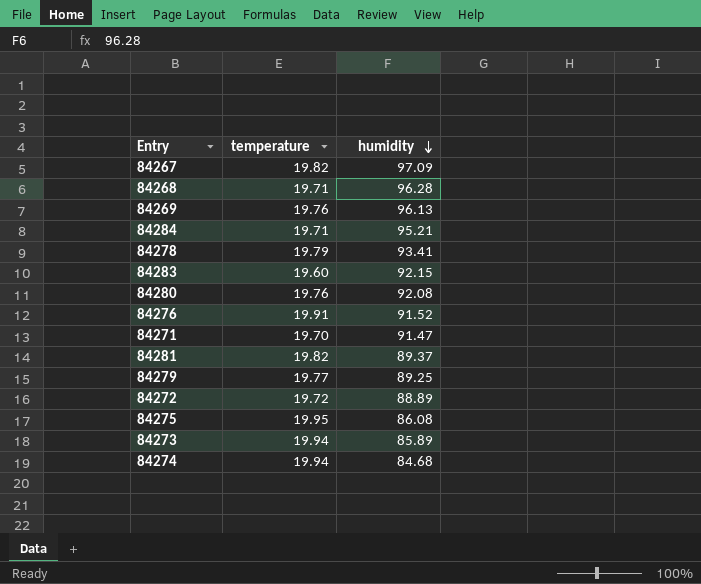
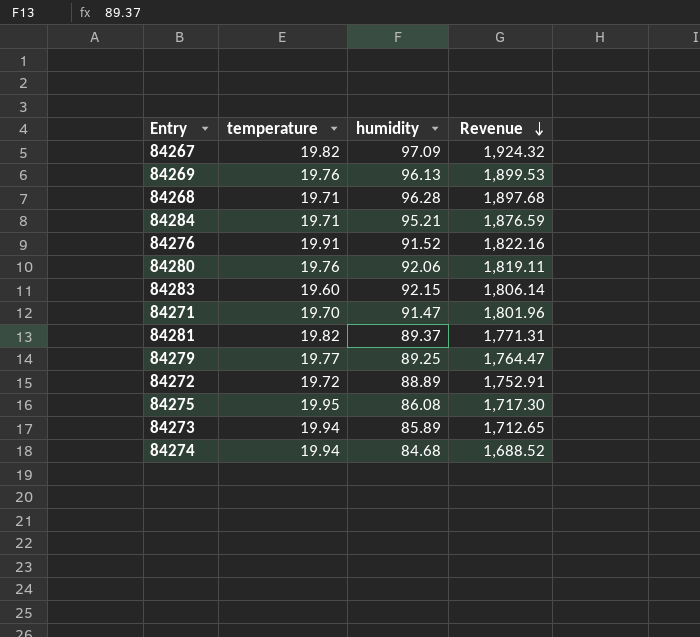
row order: humidity descending -> Revenue descending
column Revenue | formula: none -> [temperature] * [humidity]
row 84278: 19.79 | 93.41 -> none
84280 | humidity: 92.08 -> 92.06

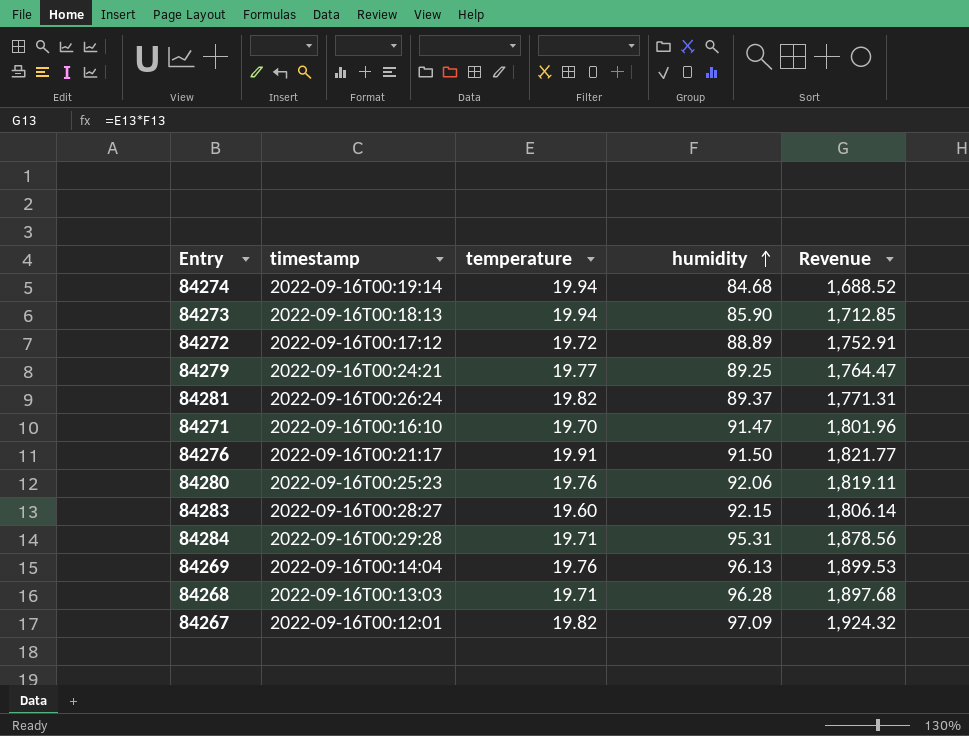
row order: Revenue descending -> humidity ascending
column timestamp | position: none -> 2
row 84275: 19.95 | 86.08 | 1,717.30 -> none
84273 | humidity: 85.89 -> 85.90
84273 | Revenue: 1,712.65 -> 1,712.85
84276 | humidity: 91.52 -> 91.50
84276 | Revenue: 1,822.16 -> 1,821.77
84284 | humidity: 95.21 -> 95.31
84284 | Revenue: 1,876.59 -> 1,878.56

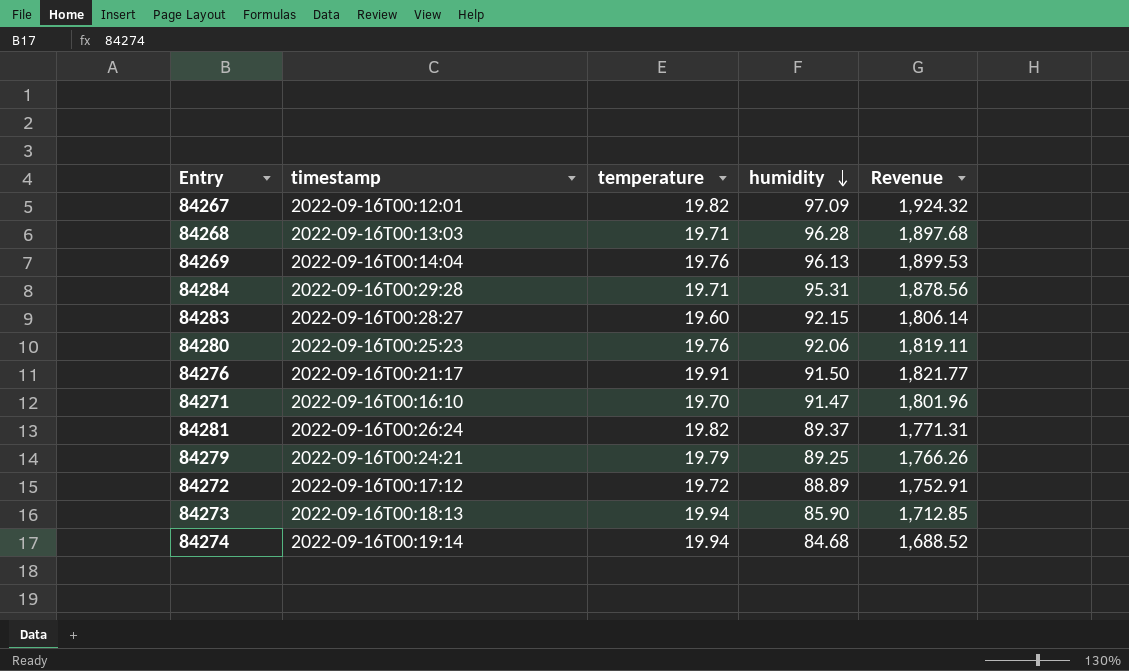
row order: humidity ascending -> humidity descending
84279 | temperature: 19.77 -> 19.79
84279 | Revenue: 1,764.47 -> 1,766.26

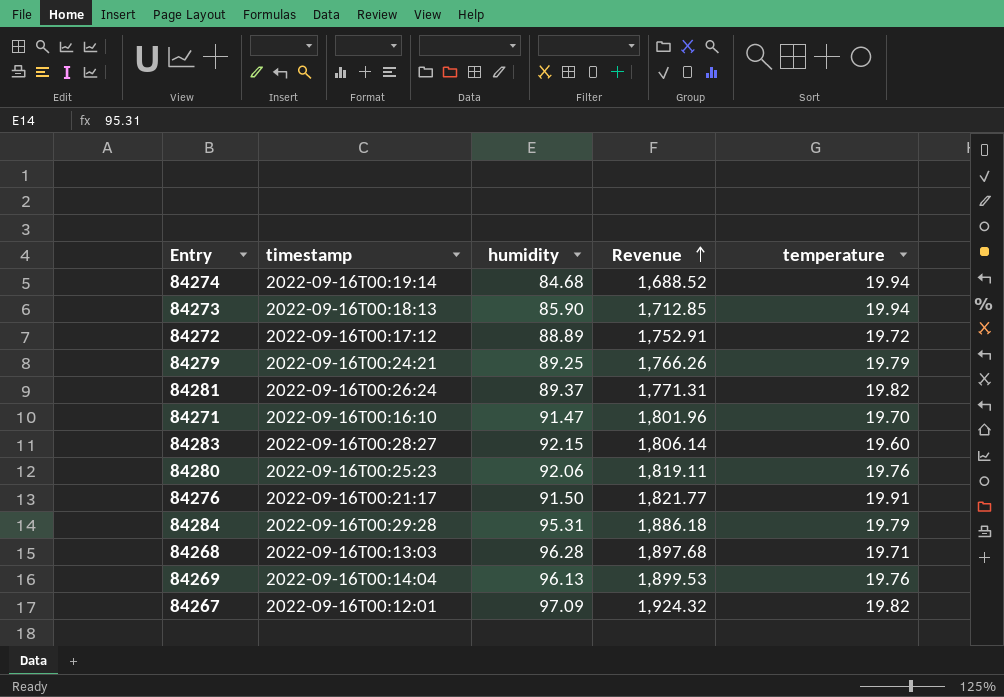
row order: humidity descending -> Revenue ascending
column temperature | position: 3 -> 5
84284 | Revenue: 1,878.56 -> 1,886.18
84284 | temperature: 19.71 -> 19.79

